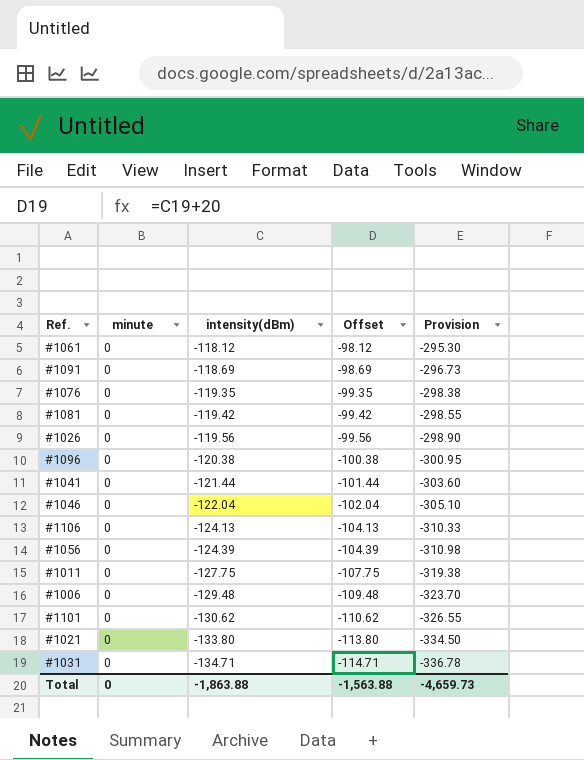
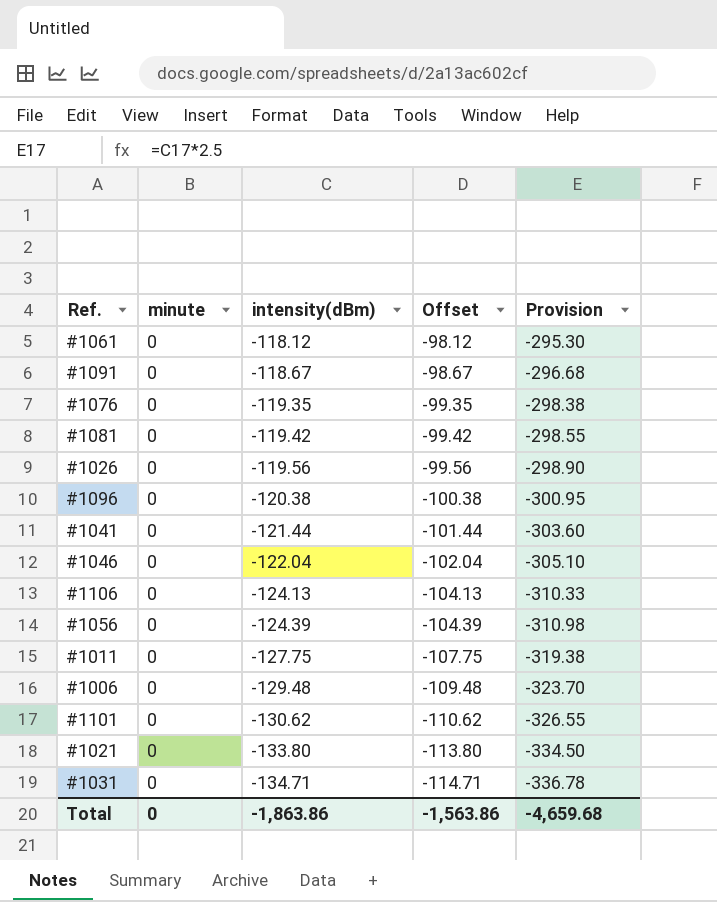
#1091 | intensity(dBm): -118.69 -> -118.67
#1091 | Offset: -98.69 -> -98.67
#1091 | Provision: -296.73 -> -296.68
Total | intensity(dBm): -1,863.88 -> -1,863.86
Total | Offset: -1,563.88 -> -1,563.86
Total | Provision: -4,659.73 -> -4,659.68

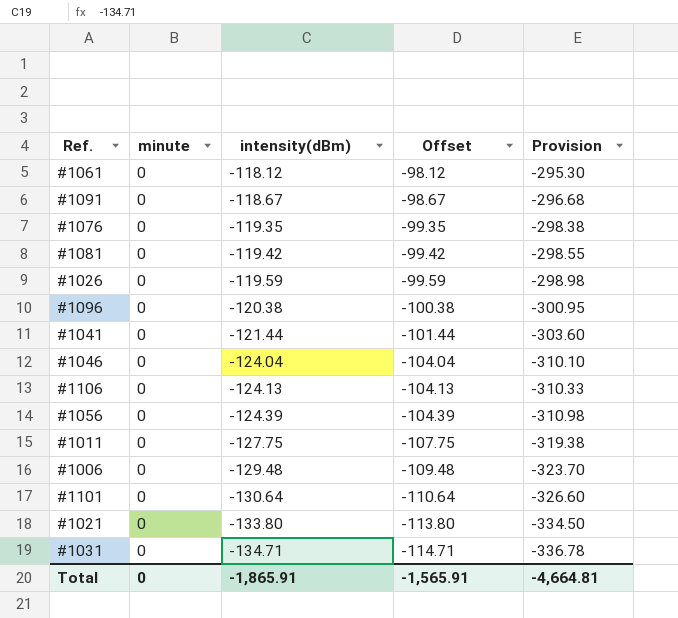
#1026 | intensity(dBm): -119.56 -> -119.59
#1026 | Offset: -99.56 -> -99.59
#1026 | Provision: -298.90 -> -298.98
#1046 | intensity(dBm): -122.04 -> -124.04
#1046 | Offset: -102.04 -> -104.04
#1046 | Provision: -305.10 -> -310.10
#1101 | intensity(dBm): -130.62 -> -130.64
#1101 | Offset: -110.62 -> -110.64
#1101 | Provision: -326.55 -> -326.60
Total | intensity(dBm): -1,863.86 -> -1,865.91
Total | Offset: -1,563.86 -> -1,565.91
Total | Provision: -4,659.68 -> -4,664.81

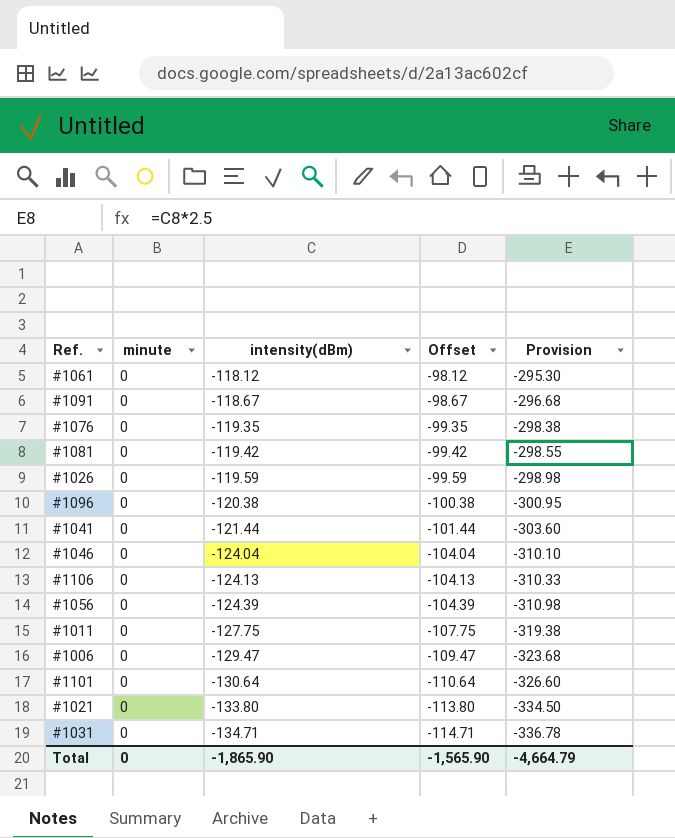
#1006 | intensity(dBm): -129.48 -> -129.47
#1006 | Offset: -109.48 -> -109.47
#1006 | Provision: -323.70 -> -323.68
Total | intensity(dBm): -1,865.91 -> -1,865.90
Total | Offset: -1,565.91 -> -1,565.90
Total | Provision: -4,664.81 -> -4,664.79

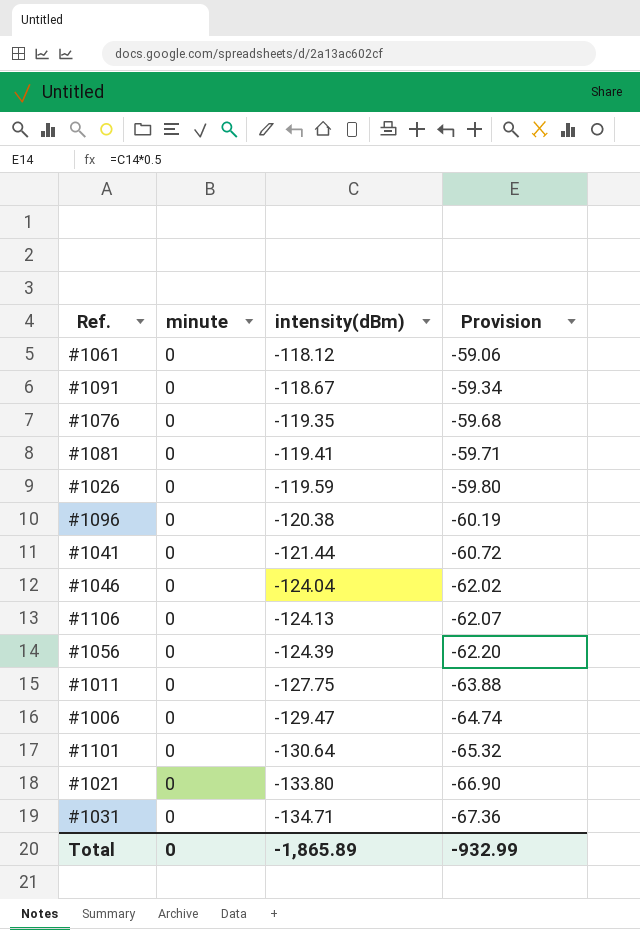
column Offset | formula: [intensity(dBm)] + 20 -> none
column Provision | formula: [intensity(dBm)] * 2.5 -> [intensity(dBm)] * 0.5
#1081 | intensity(dBm): -119.42 -> -119.41
Total | intensity(dBm): -1,865.90 -> -1,865.89
Total | Provision: -4,664.79 -> -932.99

